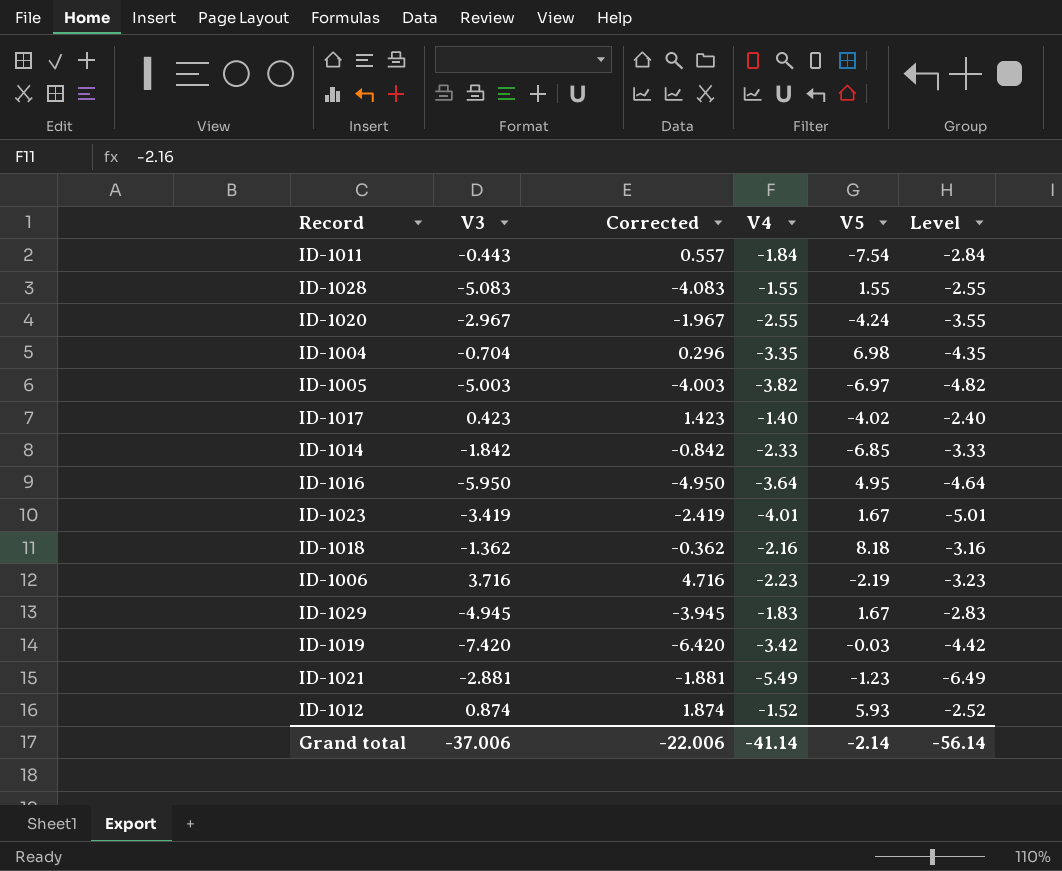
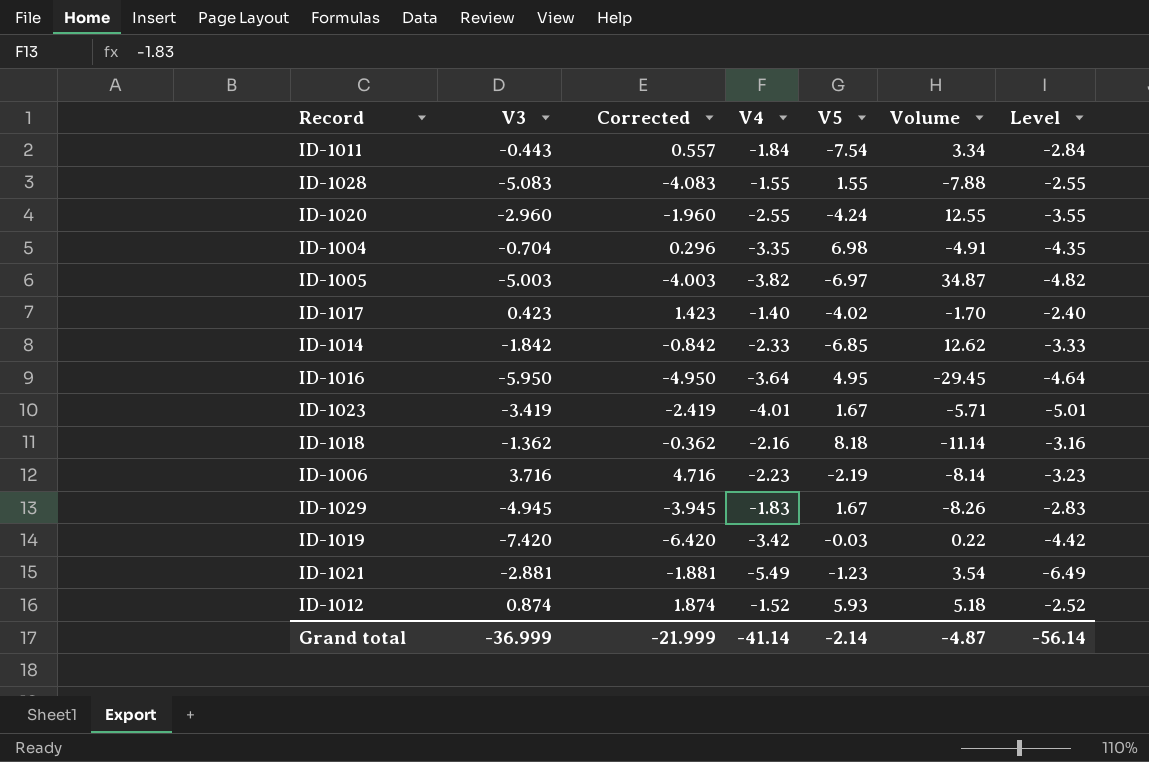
column Volume | formula: none -> [V3] * [V5]
ID-1020 | V3: -2.967 -> -2.960
ID-1020 | Corrected: -1.967 -> -1.960
Grand total | V3: -37.006 -> -36.999
Grand total | Corrected: -22.006 -> -21.999

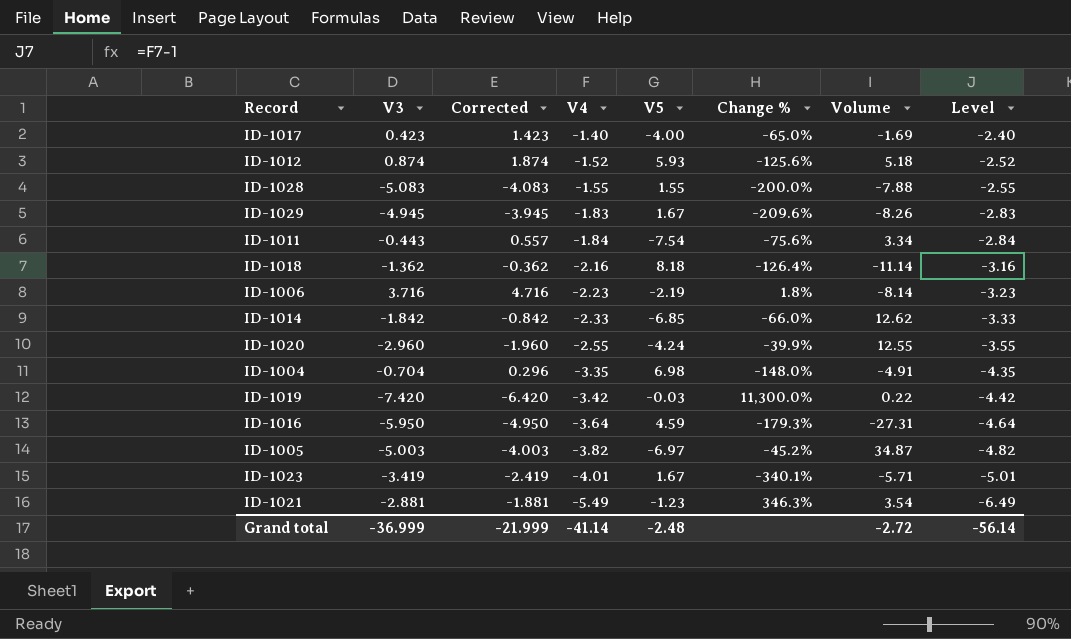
row order: none -> V4 descending
column Change % | formula: none -> ([V4] - [V5]) / [V5]
ID-1017 | V5: -4.02 -> -4.00
ID-1017 | Volume: -1.70 -> -1.69
ID-1016 | V5: 4.95 -> 4.59
ID-1016 | Volume: -29.45 -> -27.31
Grand total | V5: -2.14 -> -2.48
Grand total | Volume: -4.87 -> -2.72

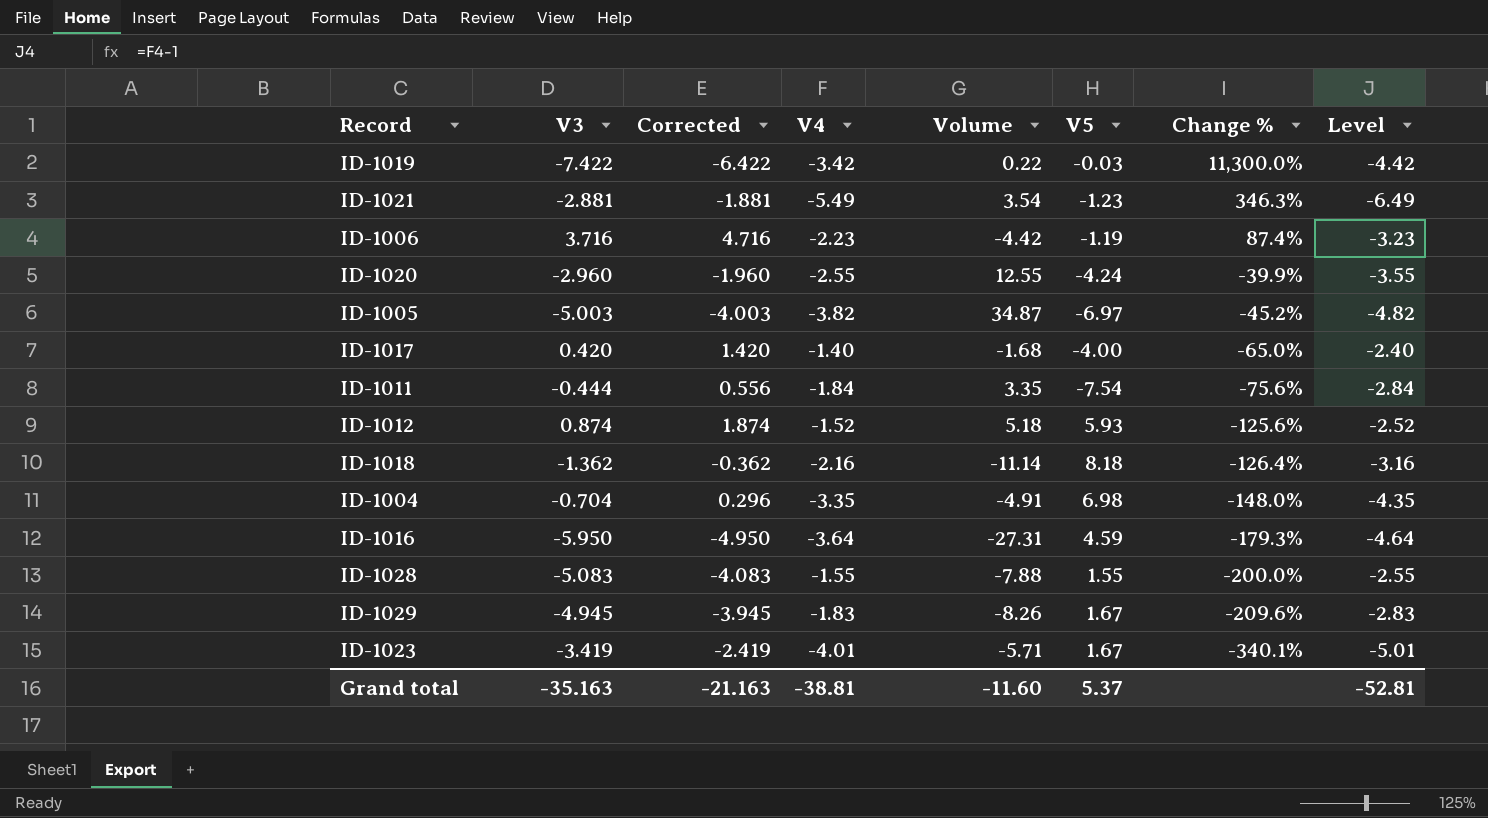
row order: V4 descending -> Change % descending
column Volume | position: 7 -> 5
row ID-1014: -1.842 | -0.842 | -2.33 | -6.85 | -66.0% | 12.62 | -3.33 -> none
ID-1019 | V3: -7.420 -> -7.422
ID-1019 | Corrected: -6.420 -> -6.422
ID-1006 | Volume: -8.14 -> -4.42
ID-1006 | V5: -2.19 -> -1.19
ID-1006 | Change %: 1.8% -> 87.4%
ID-1017 | V3: 0.423 -> 0.420
ID-1017 | Corrected: 1.423 -> 1.420
ID-1017 | Volume: -1.69 -> -1.68
ID-1011 | V3: -0.443 -> -0.444
ID-1011 | Corrected: 0.557 -> 0.556
ID-1011 | Volume: 3.34 -> 3.35
Grand total | V3: -36.999 -> -35.163
Grand total | Corrected: -21.999 -> -21.163
Grand total | V4: -41.14 -> -38.81
Grand total | Volume: -2.72 -> -11.60
Grand total | V5: -2.48 -> 5.37
Grand total | Level: -56.14 -> -52.81

